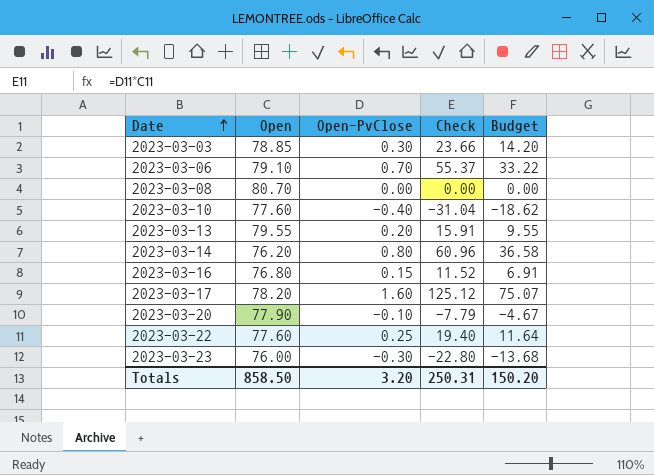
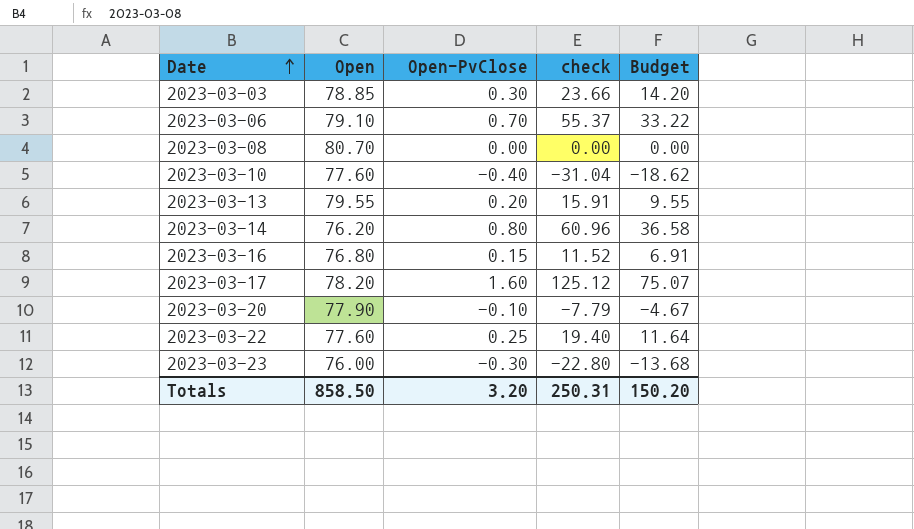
column name: Check -> check

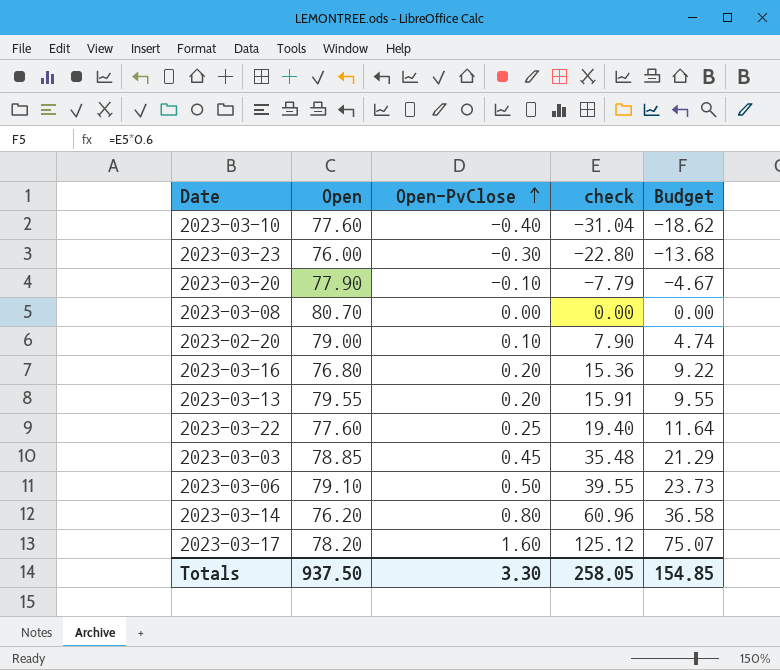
row order: Date ascending -> Open-PvClose ascending
row 2023-02-20: none -> 79.00 | 0.10 | 7.90 | 4.74
2023-03-16 | Open-PvClose: 0.15 -> 0.20
2023-03-16 | check: 11.52 -> 15.36
2023-03-16 | Budget: 6.91 -> 9.22
2023-03-03 | Open-PvClose: 0.30 -> 0.45
2023-03-03 | check: 23.66 -> 35.48
2023-03-03 | Budget: 14.20 -> 21.29
2023-03-06 | Open-PvClose: 0.70 -> 0.50
2023-03-06 | check: 55.37 -> 39.55
2023-03-06 | Budget: 33.22 -> 23.73
Totals | Open: 858.50 -> 937.50
Totals | Open-PvClose: 3.20 -> 3.30
Totals | check: 250.31 -> 258.05
Totals | Budget: 150.20 -> 154.85

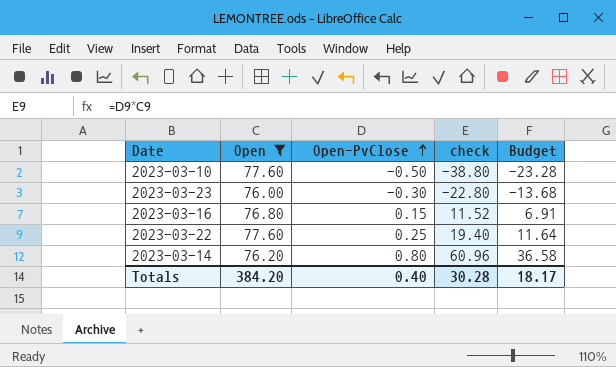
filter: none -> Open <= 77.60
2023-03-10 | Open-PvClose: -0.40 -> -0.50
2023-03-10 | check: -31.04 -> -38.80
2023-03-10 | Budget: -18.62 -> -23.28
2023-03-16 | Open-PvClose: 0.20 -> 0.15
2023-03-16 | check: 15.36 -> 11.52
2023-03-16 | Budget: 9.22 -> 6.91
Totals | Open: 937.50 -> 384.20
Totals | Open-PvClose: 3.30 -> 0.40
Totals | check: 258.05 -> 30.28
Totals | Budget: 154.85 -> 18.17

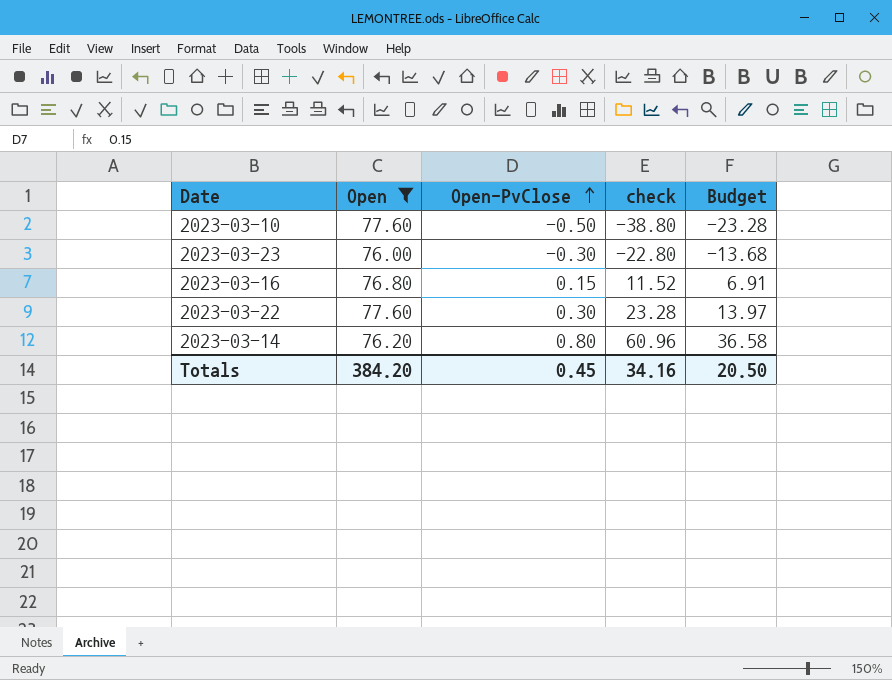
2023-03-22 | Open-PvClose: 0.25 -> 0.30
2023-03-22 | check: 19.40 -> 23.28
2023-03-22 | Budget: 11.64 -> 13.97
Totals | Open-PvClose: 0.40 -> 0.45
Totals | check: 30.28 -> 34.16
Totals | Budget: 18.17 -> 20.50

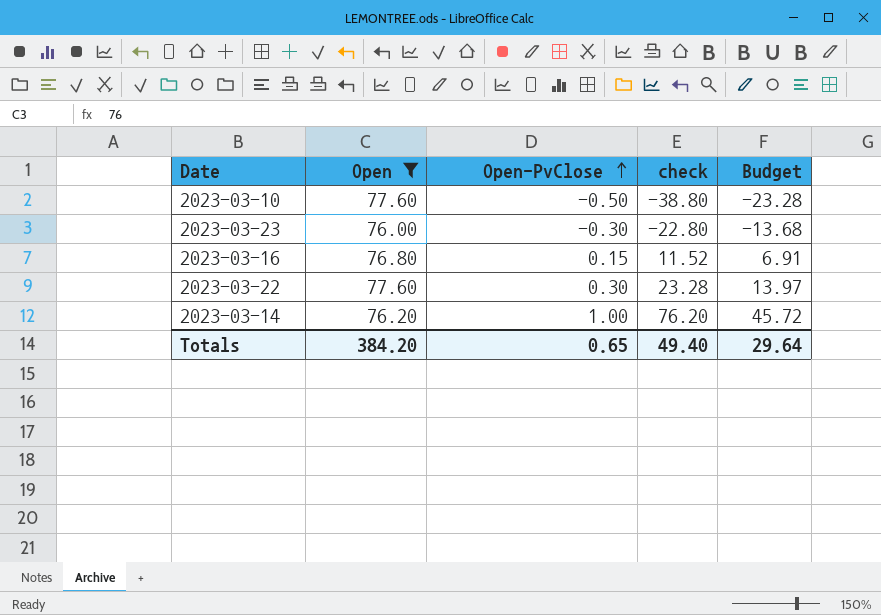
2023-03-14 | Open-PvClose: 0.80 -> 1.00
2023-03-14 | check: 60.96 -> 76.20
2023-03-14 | Budget: 36.58 -> 45.72
Totals | Open-PvClose: 0.45 -> 0.65
Totals | check: 34.16 -> 49.40
Totals | Budget: 20.50 -> 29.64

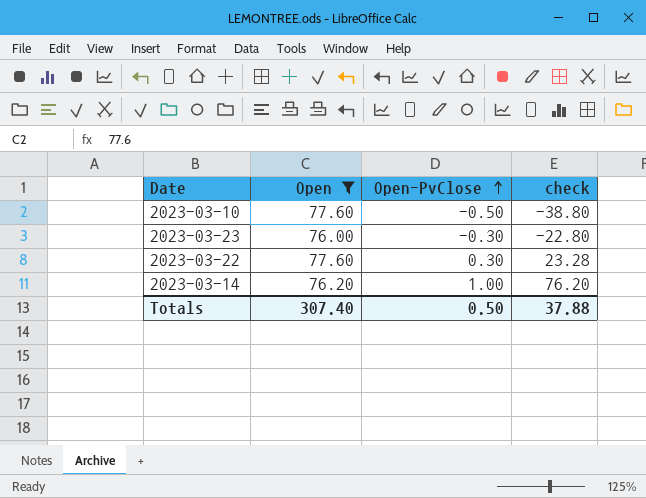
column Budget | formula: [check] * 0.6 -> none
row 2023-03-16: 76.80 | 0.15 | 11.52 | 6.91 -> none
Totals | Open: 384.20 -> 307.40
Totals | Open-PvClose: 0.65 -> 0.50
Totals | check: 49.40 -> 37.88

